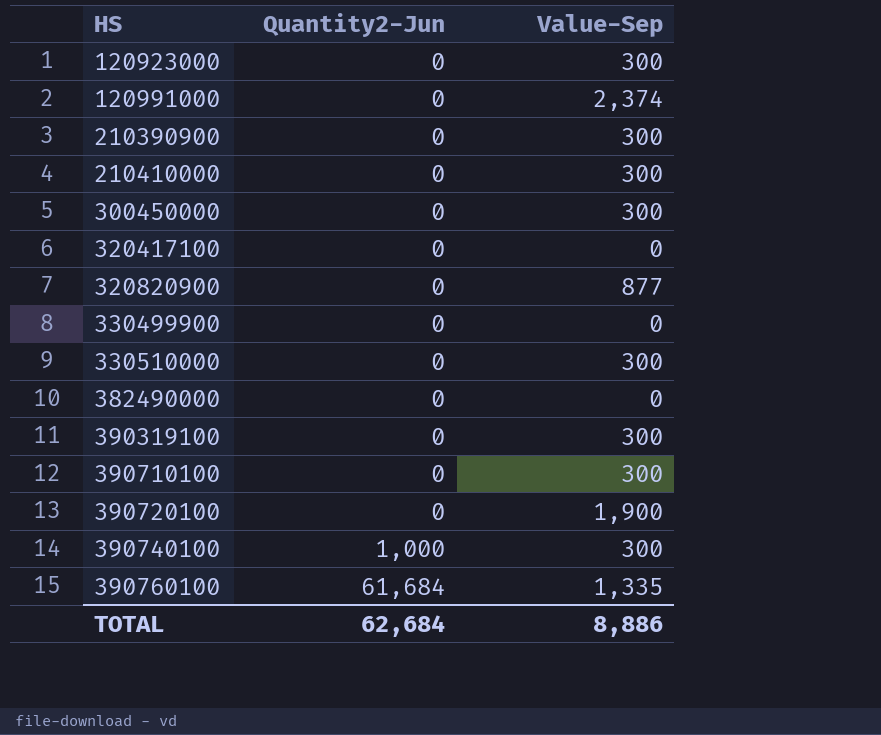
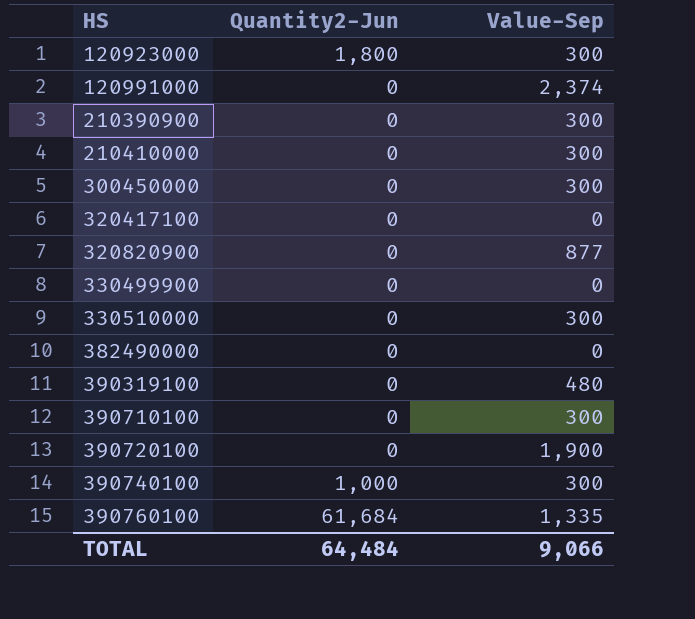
120923000 | Quantity2-Jun: 0 -> 1,800
390319100 | Value-Sep: 300 -> 480
TOTAL | Quantity2-Jun: 62,684 -> 64,484
TOTAL | Value-Sep: 8,886 -> 9,066

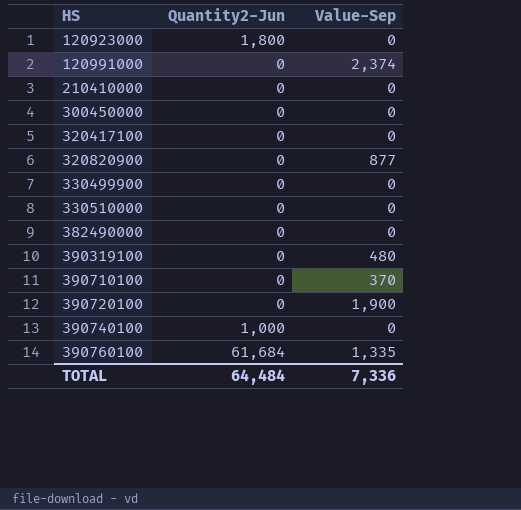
row 210390900: 0 | 300 -> none
120923000 | Value-Sep: 300 -> 0
210410000 | Value-Sep: 300 -> 0
300450000 | Value-Sep: 300 -> 0
330510000 | Value-Sep: 300 -> 0
390710100 | Value-Sep: 300 -> 370
390740100 | Value-Sep: 300 -> 0
TOTAL | Value-Sep: 9,066 -> 7,336

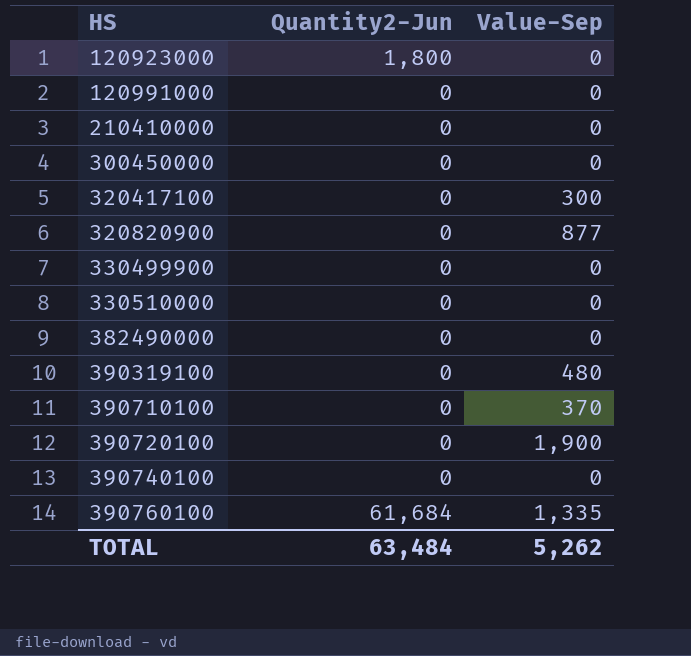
120991000 | Value-Sep: 2,374 -> 0
320417100 | Value-Sep: 0 -> 300
390740100 | Quantity2-Jun: 1,000 -> 0
TOTAL | Quantity2-Jun: 64,484 -> 63,484
TOTAL | Value-Sep: 7,336 -> 5,262

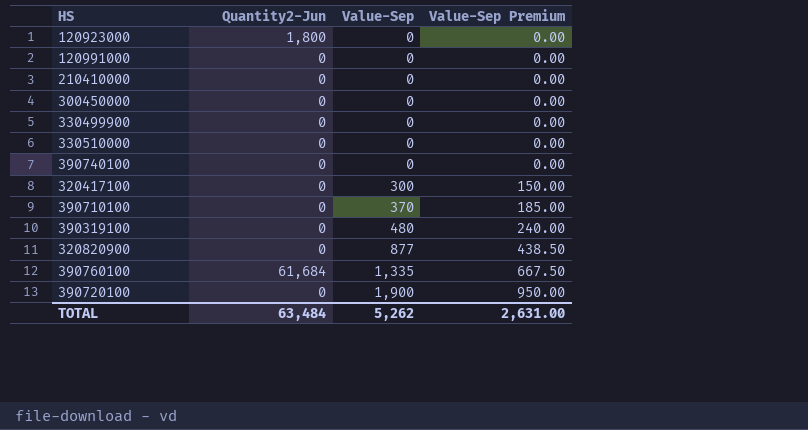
row order: HS ascending -> Value-Sep ascending
column Value-Sep Premium | formula: none -> [Value-Sep] * 0.5
row 382490000: 0 | 0 -> none

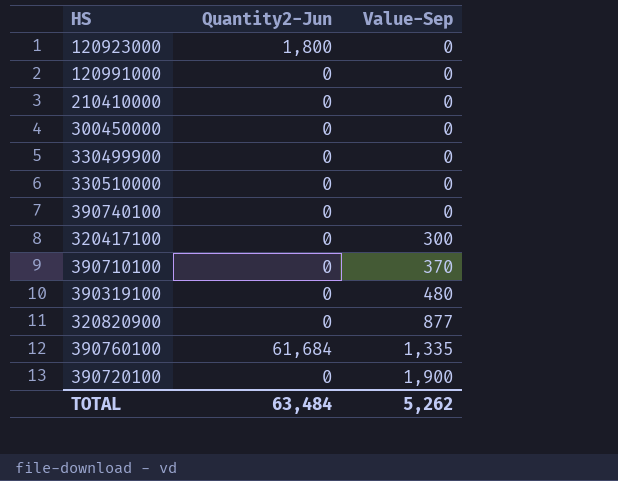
column Value-Sep Premium | formula: [Value-Sep] * 0.5 -> none

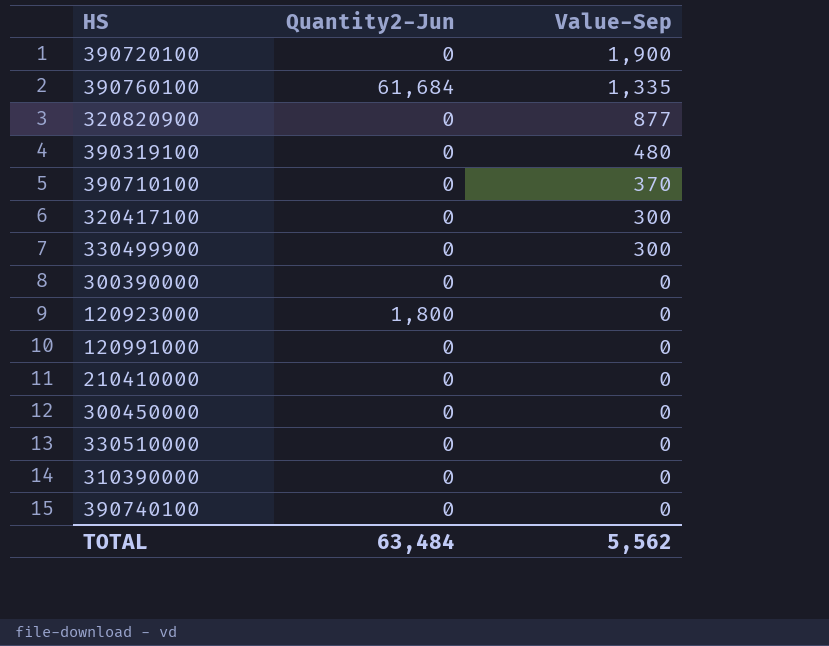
row order: Value-Sep ascending -> Value-Sep descending
330499900 | Value-Sep: 0 -> 300
row 300390000: none -> 0 | 0
row 310390000: none -> 0 | 0
TOTAL | Value-Sep: 5,262 -> 5,562

